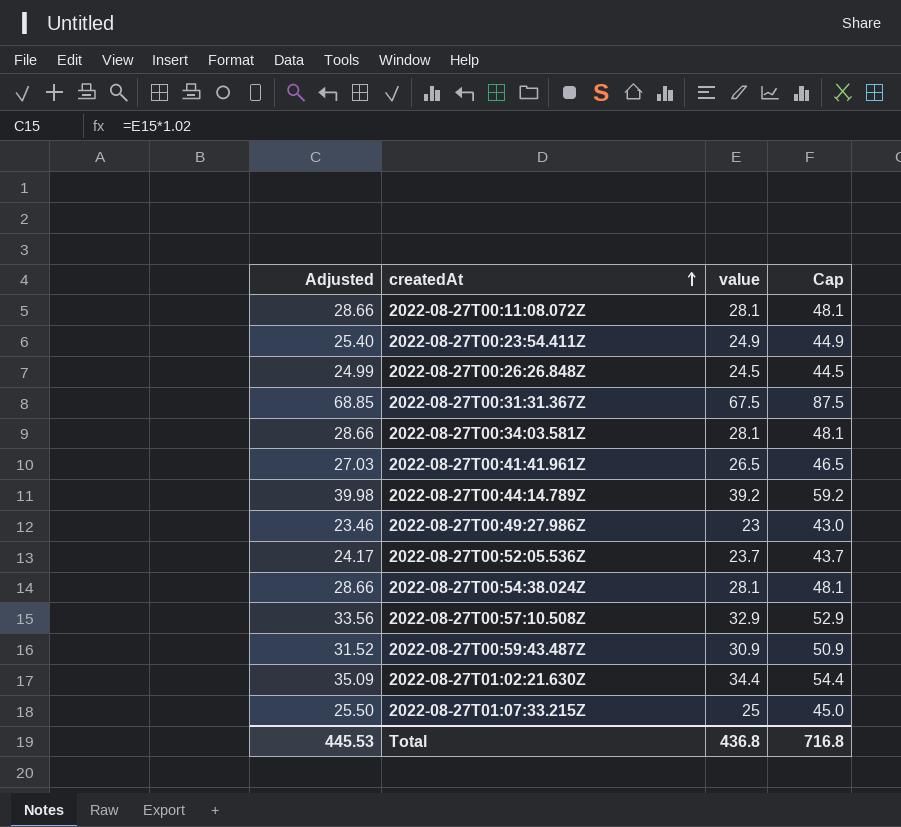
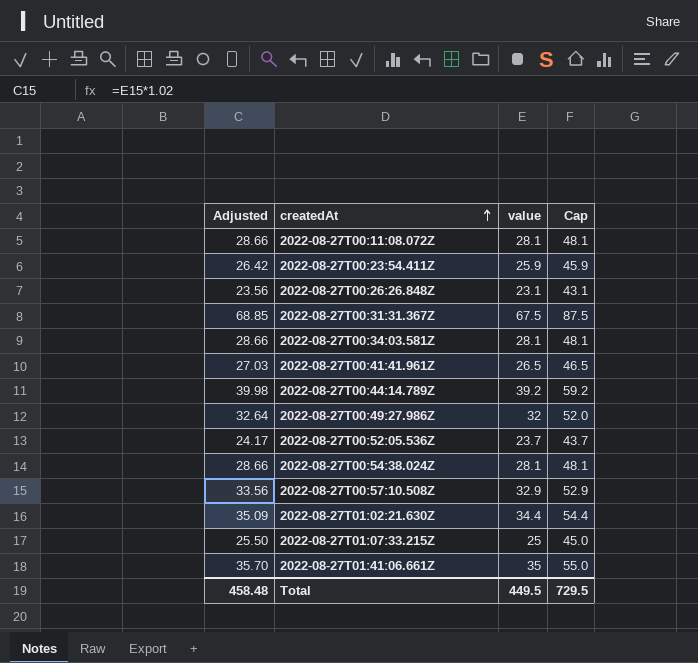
row 2022-08-27T00:59:43.487Z: 31.52 | 30.9 | 50.9 -> none
2022-08-27T00:23:54.411Z | Adjusted: 25.40 -> 26.42
2022-08-27T00:23:54.411Z | value: 24.9 -> 25.9
2022-08-27T00:23:54.411Z | Cap: 44.9 -> 45.9
2022-08-27T00:26:26.848Z | Adjusted: 24.99 -> 23.56
2022-08-27T00:26:26.848Z | value: 24.5 -> 23.1
2022-08-27T00:26:26.848Z | Cap: 44.5 -> 43.1
2022-08-27T00:49:27.986Z | Adjusted: 23.46 -> 32.64
2022-08-27T00:49:27.986Z | value: 23 -> 32
2022-08-27T00:49:27.986Z | Cap: 43.0 -> 52.0
row 2022-08-27T01:41:06.661Z: none -> 35.70 | 35 | 55.0
Total | Adjusted: 445.53 -> 458.48
Total | value: 436.8 -> 449.5
Total | Cap: 716.8 -> 729.5

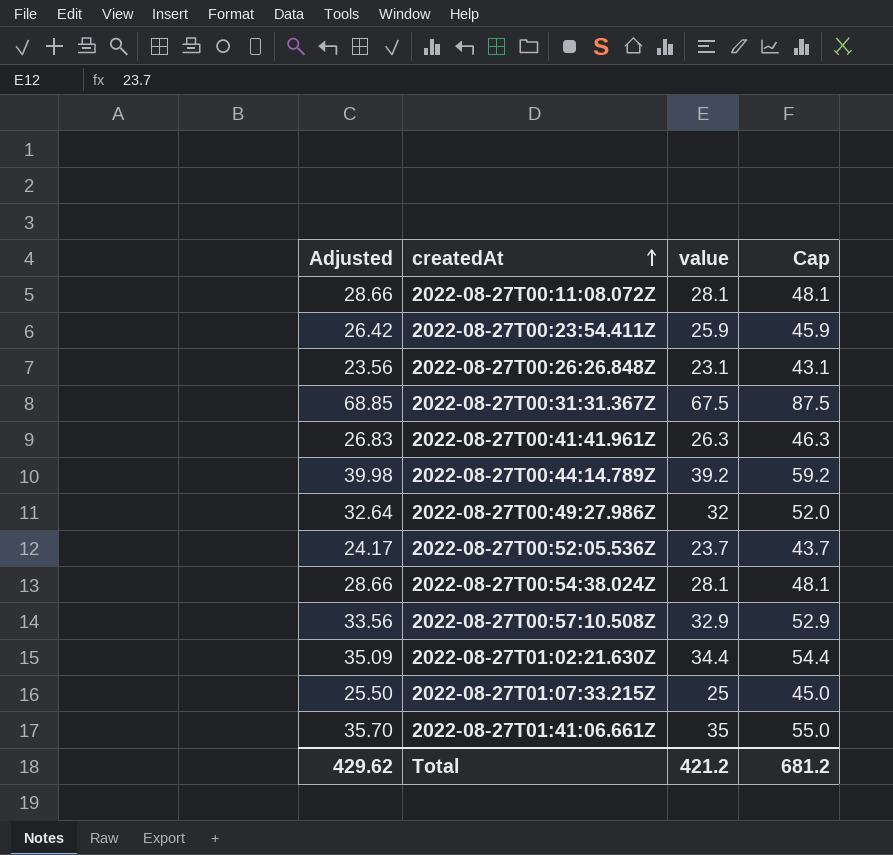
row 2022-08-27T00:34:03.581Z: 28.66 | 28.1 | 48.1 -> none
2022-08-27T00:41:41.961Z | Adjusted: 27.03 -> 26.83
2022-08-27T00:41:41.961Z | value: 26.5 -> 26.3
2022-08-27T00:41:41.961Z | Cap: 46.5 -> 46.3
Total | Adjusted: 458.48 -> 429.62
Total | value: 449.5 -> 421.2
Total | Cap: 729.5 -> 681.2

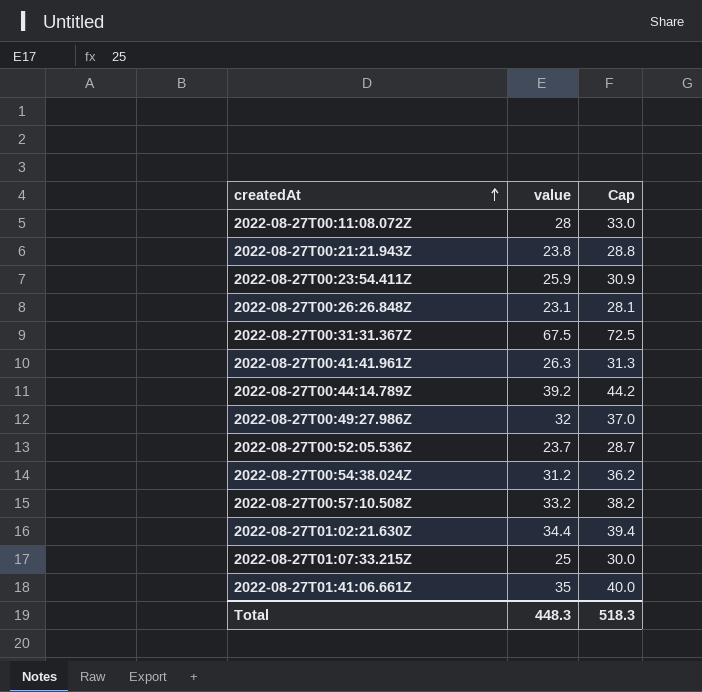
column Adjusted | formula: [value] * 1.02 -> none
column Cap | formula: [value] + 20 -> [value] + 5
2022-08-27T00:11:08.072Z | value: 28.1 -> 28
row 2022-08-27T00:21:21.943Z: none -> 23.8 | 28.8
2022-08-27T00:54:38.024Z | value: 28.1 -> 31.2
2022-08-27T00:57:10.508Z | value: 32.9 -> 33.2
Total | value: 421.2 -> 448.3
Total | Cap: 681.2 -> 518.3

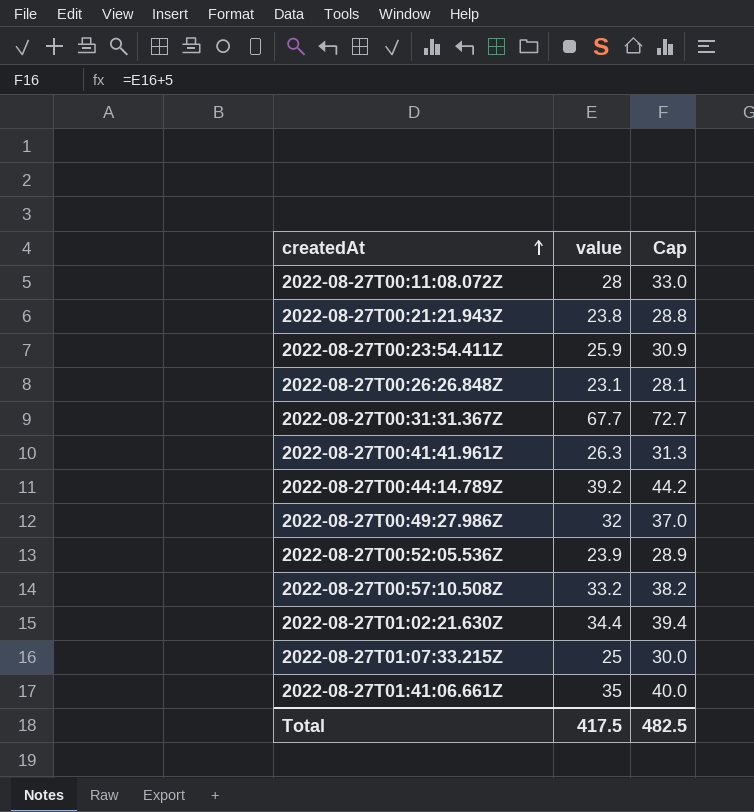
row 2022-08-27T00:54:38.024Z: 31.2 | 36.2 -> none
2022-08-27T00:31:31.367Z | value: 67.5 -> 67.7
2022-08-27T00:31:31.367Z | Cap: 72.5 -> 72.7
2022-08-27T00:52:05.536Z | value: 23.7 -> 23.9
2022-08-27T00:52:05.536Z | Cap: 28.7 -> 28.9
Total | value: 448.3 -> 417.5
Total | Cap: 518.3 -> 482.5

